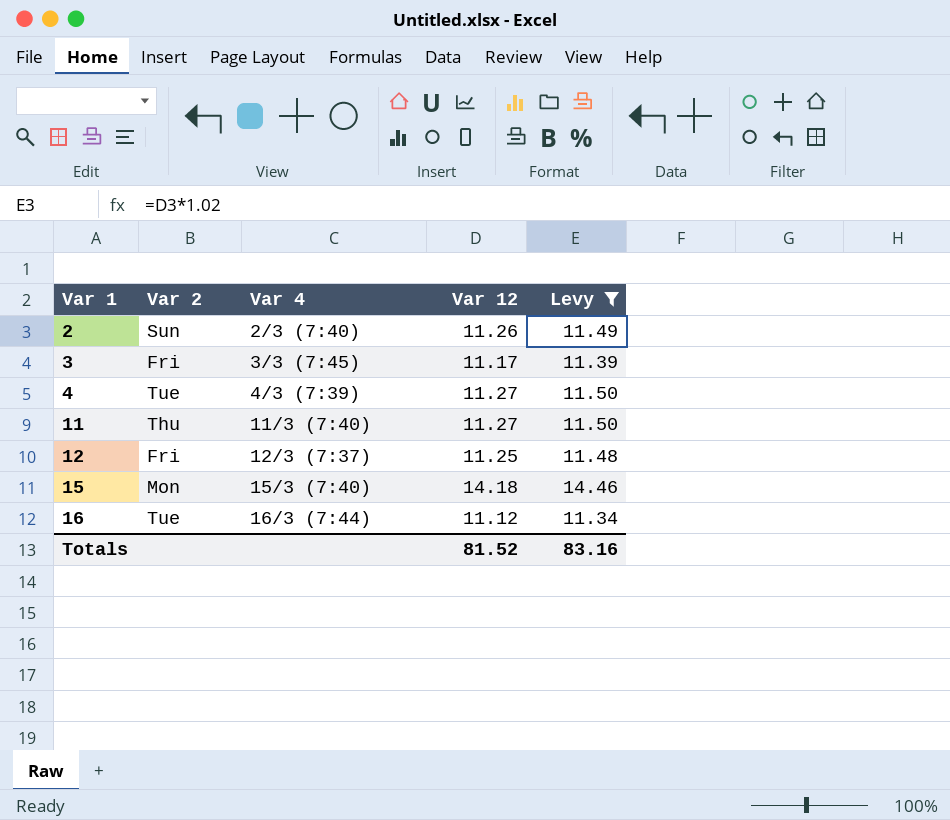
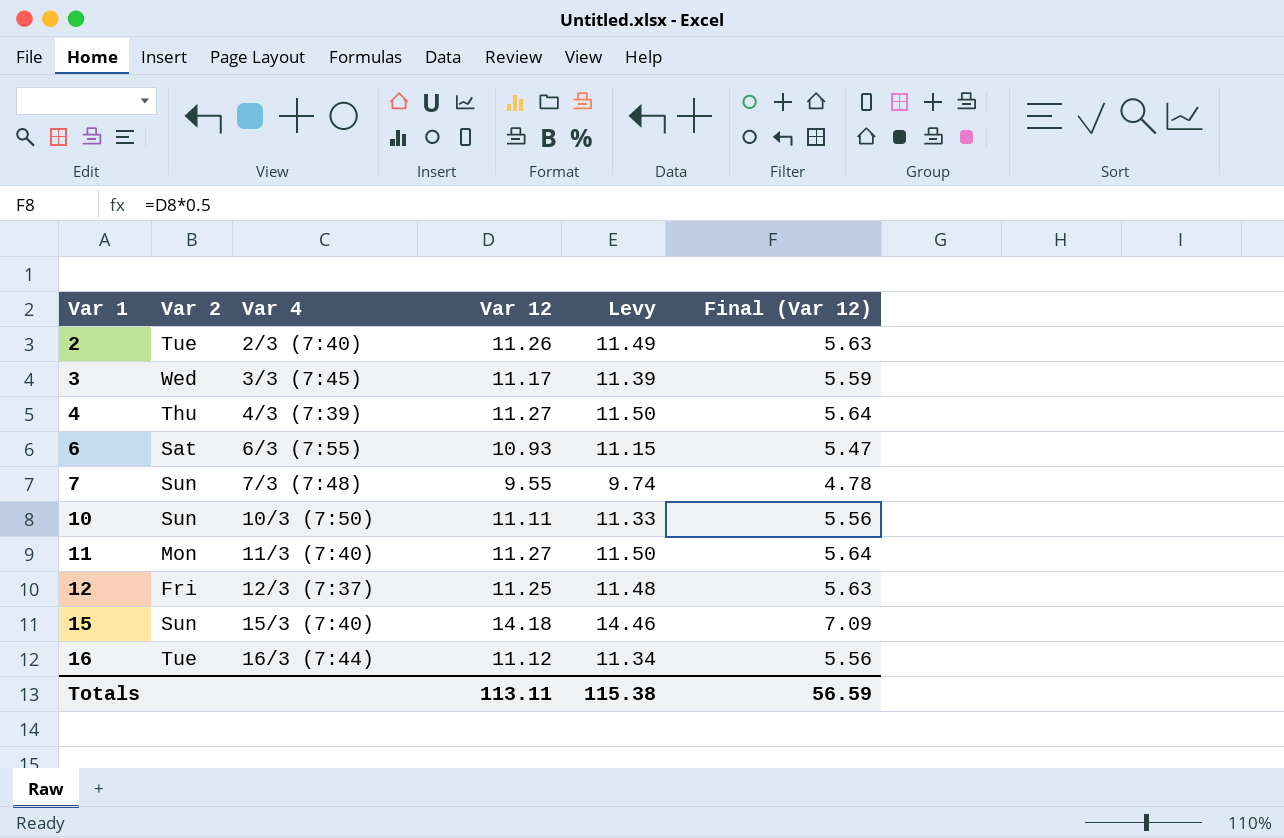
filter: Levy >= 11.34 -> none
column Final (Var 12) | formula: none -> [Var 12] * 0.5
2 | Var 2: Sun -> Tue
3 | Var 2: Fri -> Wed
4 | Var 2: Tue -> Thu
11 | Var 2: Thu -> Mon
15 | Var 2: Mon -> Sun
Totals | Var 12: 81.52 -> 113.11
Totals | Levy: 83.16 -> 115.38

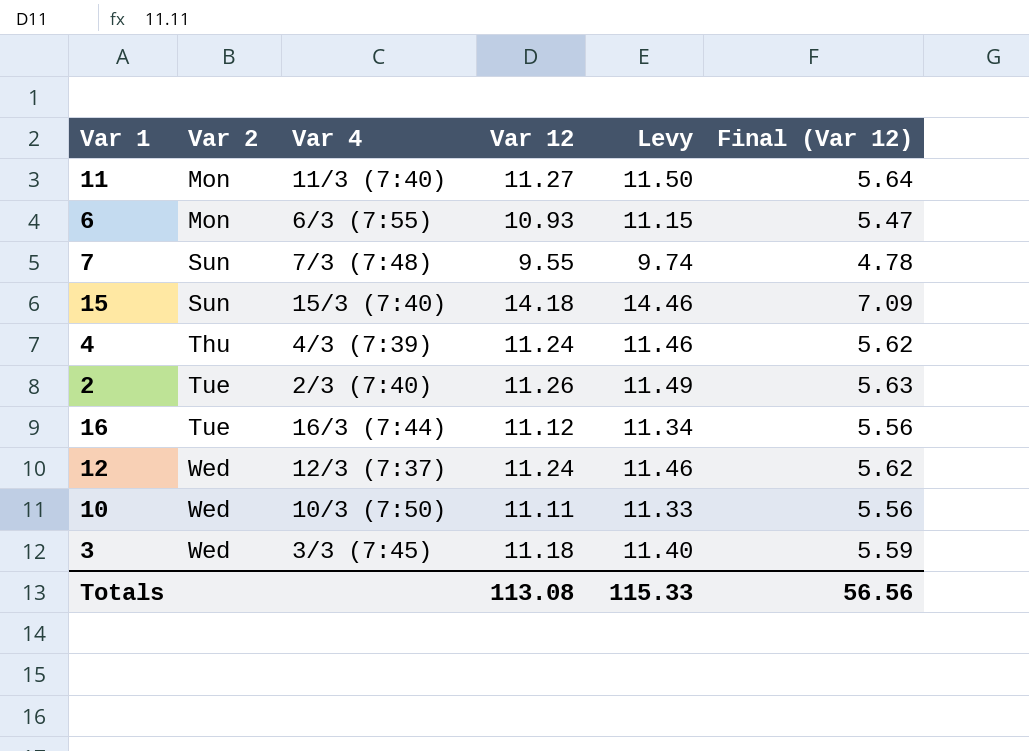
row order: Var 1 ascending -> Var 2 ascending
6 | Var 2: Sat -> Mon
4 | Var 12: 11.27 -> 11.24
4 | Levy: 11.50 -> 11.46
4 | Final (Var 12): 5.64 -> 5.62
12 | Var 2: Fri -> Wed
12 | Var 12: 11.25 -> 11.24
12 | Levy: 11.48 -> 11.46
12 | Final (Var 12): 5.63 -> 5.62
10 | Var 2: Sun -> Wed
3 | Var 12: 11.17 -> 11.18
3 | Levy: 11.39 -> 11.40
Totals | Var 12: 113.11 -> 113.08
Totals | Levy: 115.38 -> 115.33
Totals | Final (Var 12): 56.59 -> 56.56

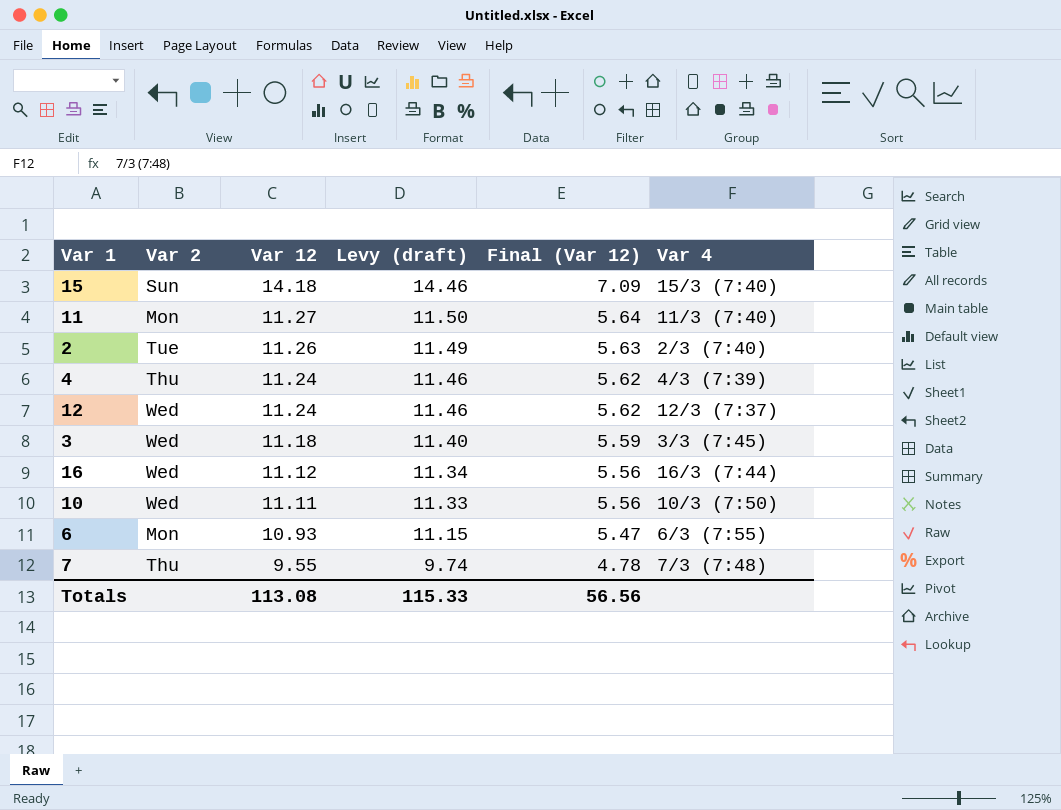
row order: Var 2 ascending -> Var 12 descending
column name: Levy -> Levy (draft)
column Var 4 | position: 3 -> 6
16 | Var 2: Tue -> Wed
7 | Var 2: Sun -> Thu

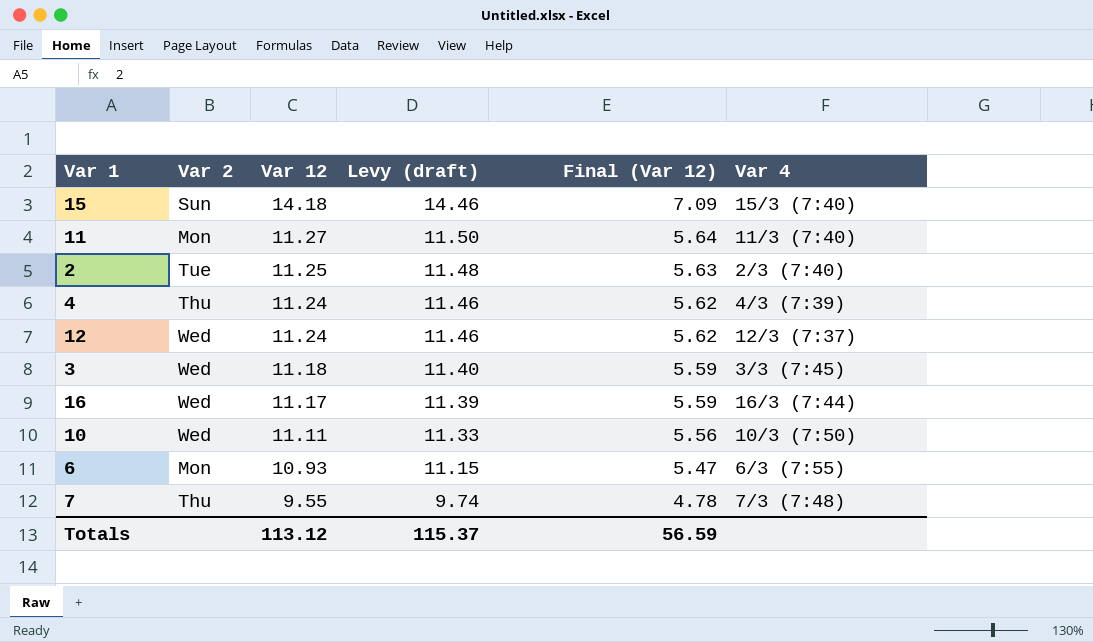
2 | Var 12: 11.26 -> 11.25
2 | Levy (draft): 11.49 -> 11.48
16 | Var 12: 11.12 -> 11.17
16 | Levy (draft): 11.34 -> 11.39
16 | Final (Var 12): 5.56 -> 5.59
Totals | Var 12: 113.08 -> 113.12
Totals | Levy (draft): 115.33 -> 115.37
Totals | Final (Var 12): 56.56 -> 56.59

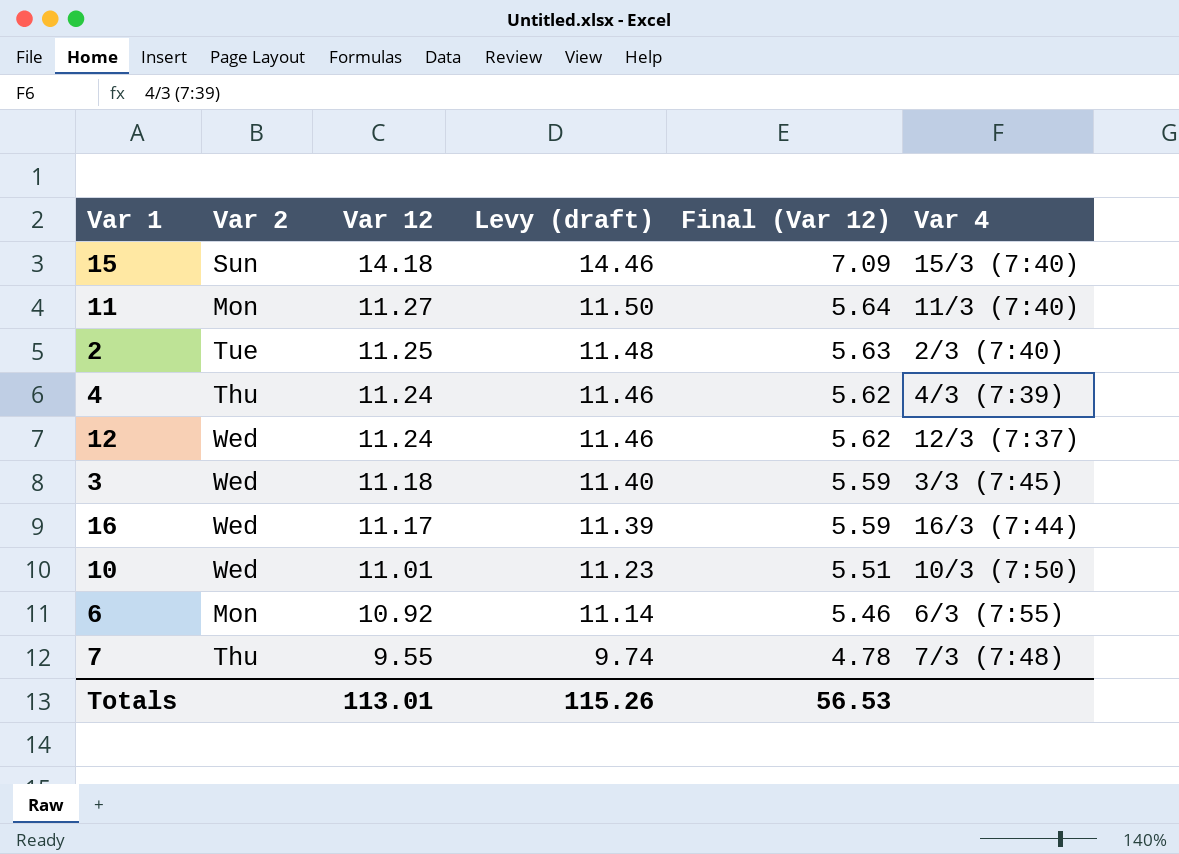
10 | Var 12: 11.11 -> 11.01
10 | Levy (draft): 11.33 -> 11.23
10 | Final (Var 12): 5.56 -> 5.51
6 | Var 12: 10.93 -> 10.92
6 | Levy (draft): 11.15 -> 11.14
6 | Final (Var 12): 5.47 -> 5.46
Totals | Var 12: 113.12 -> 113.01
Totals | Levy (draft): 115.37 -> 115.26
Totals | Final (Var 12): 56.59 -> 56.53

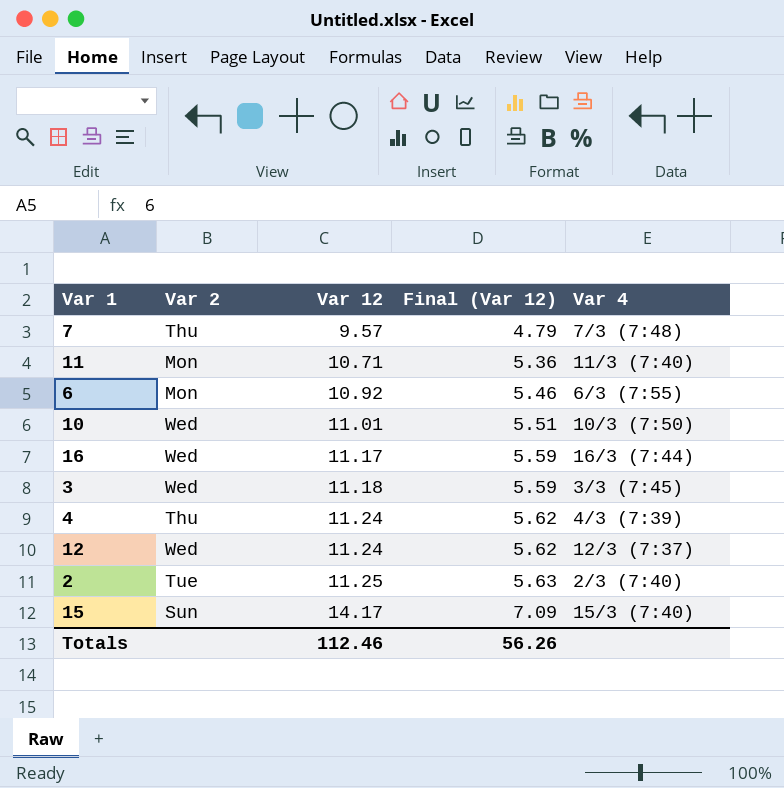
row order: Var 12 descending -> Var 12 ascending
column Levy (draft) | formula: [Var 12] * 1.02 -> none
7 | Var 12: 9.55 -> 9.57
7 | Final (Var 12): 4.78 -> 4.79
11 | Var 12: 11.27 -> 10.71
11 | Final (Var 12): 5.64 -> 5.36
15 | Var 12: 14.18 -> 14.17
Totals | Var 12: 113.01 -> 112.46
Totals | Final (Var 12): 56.53 -> 56.26

